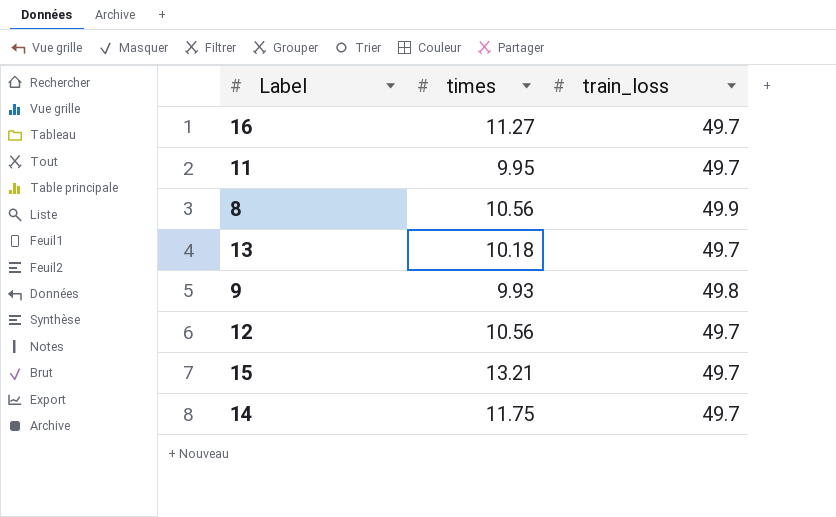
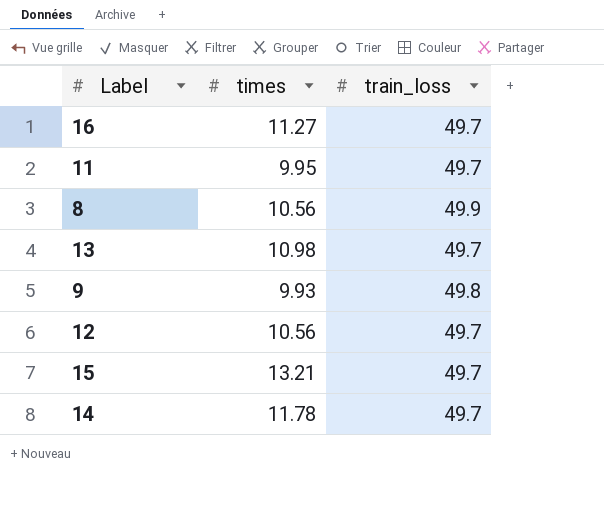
13 | times: 10.18 -> 10.98
14 | times: 11.75 -> 11.78

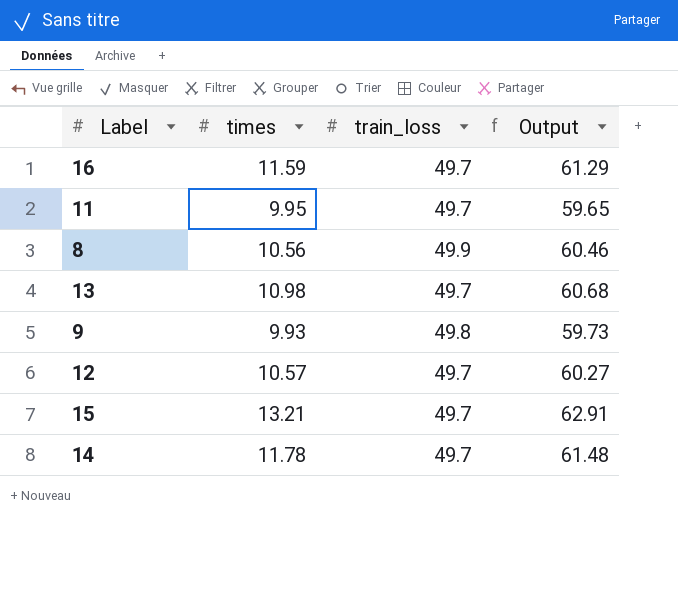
column Output | formula: none -> [times] + [train_loss]
16 | times: 11.27 -> 11.59
12 | times: 10.56 -> 10.57

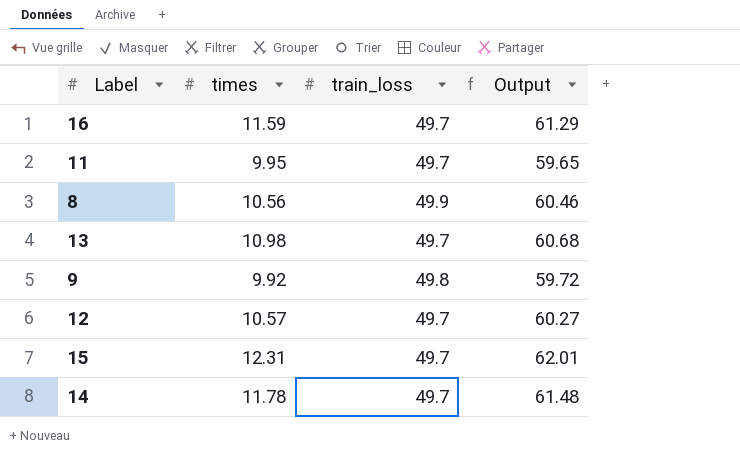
9 | times: 9.93 -> 9.92
9 | Output: 59.73 -> 59.72
15 | times: 13.21 -> 12.31
15 | Output: 62.91 -> 62.01

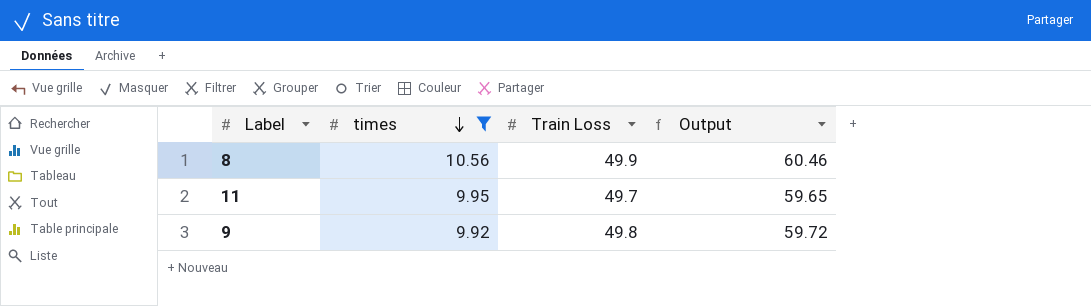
filter: none -> times <= 10.56
row order: none -> times descending
column name: train_loss -> Train Loss

